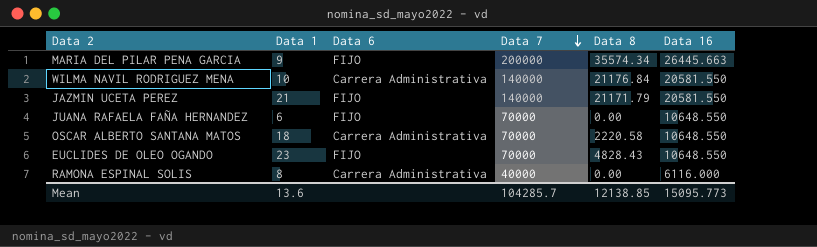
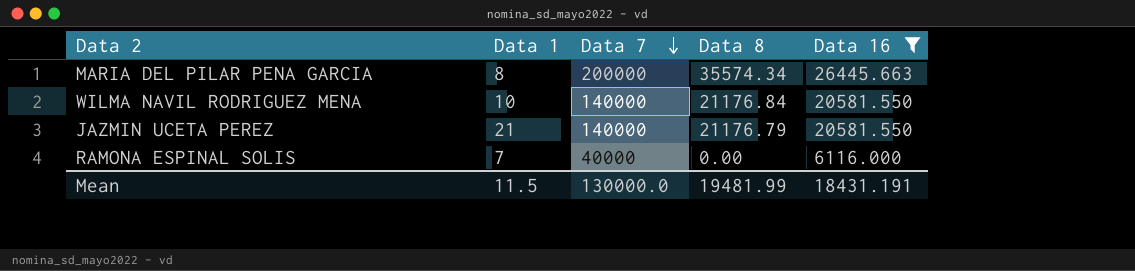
filter: none -> Data 16 != 10648.550
column Data 6 | position: 3 -> none
MARIA DEL PILAR PENA GARCIA | Data 1: 9 -> 8
JAZMIN UCETA PEREZ | Data 8: 21171.79 -> 21176.79
RAMONA ESPINAL SOLIS | Data 1: 8 -> 7
Mean | Data 1: 13.6 -> 11.5
Mean | Data 7: 104285.7 -> 130000.0
Mean | Data 8: 12138.85 -> 19481.99
Mean | Data 16: 15095.773 -> 18431.191

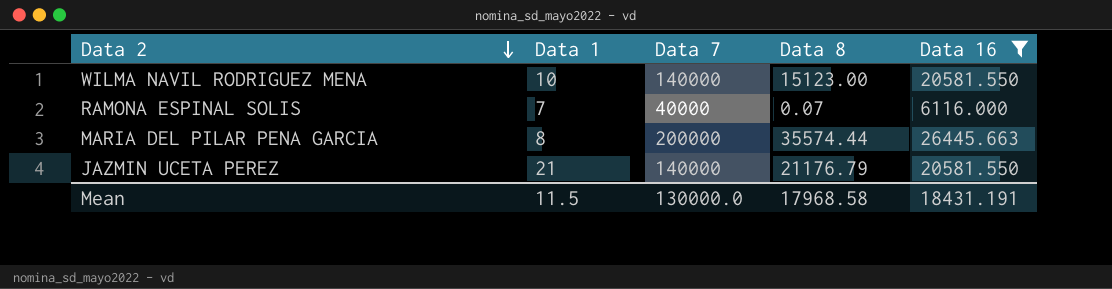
row order: Data 7 descending -> Data 2 descending
WILMA NAVIL RODRIGUEZ MENA | Data 8: 21176.84 -> 15123.00
RAMONA ESPINAL SOLIS | Data 8: 0.00 -> 0.07
MARIA DEL PILAR PENA GARCIA | Data 8: 35574.34 -> 35574.44
Mean | Data 8: 19481.99 -> 17968.58

